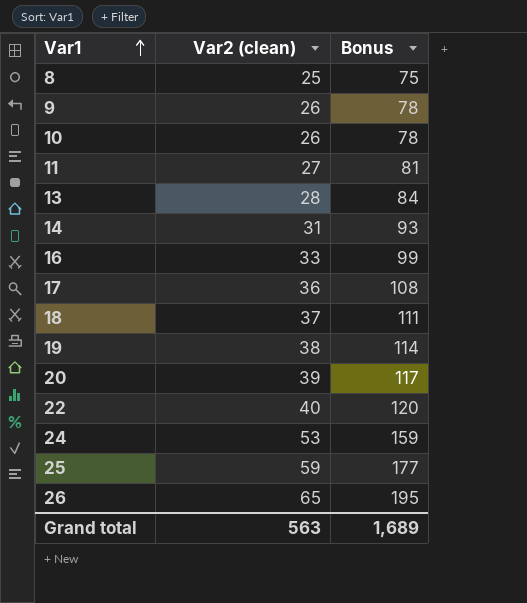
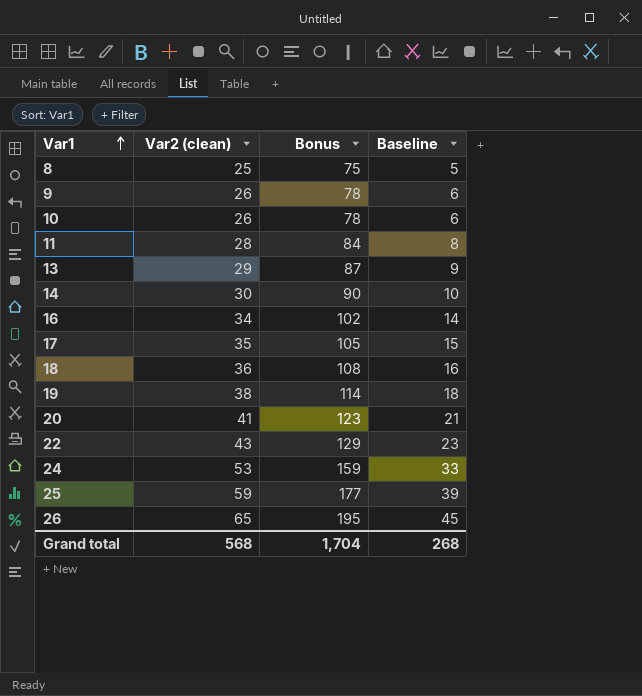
column Baseline | formula: none -> [Var2 (clean)] - 20
11 | Var2 (clean): 27 -> 28
11 | Bonus: 81 -> 84
13 | Var2 (clean): 28 -> 29
13 | Bonus: 84 -> 87
14 | Var2 (clean): 31 -> 30
14 | Bonus: 93 -> 90
16 | Var2 (clean): 33 -> 34
16 | Bonus: 99 -> 102
17 | Var2 (clean): 36 -> 35
17 | Bonus: 108 -> 105
18 | Var2 (clean): 37 -> 36
18 | Bonus: 111 -> 108
20 | Var2 (clean): 39 -> 41
20 | Bonus: 117 -> 123
22 | Var2 (clean): 40 -> 43
22 | Bonus: 120 -> 129
Grand total | Var2 (clean): 563 -> 568
Grand total | Bonus: 1,689 -> 1,704

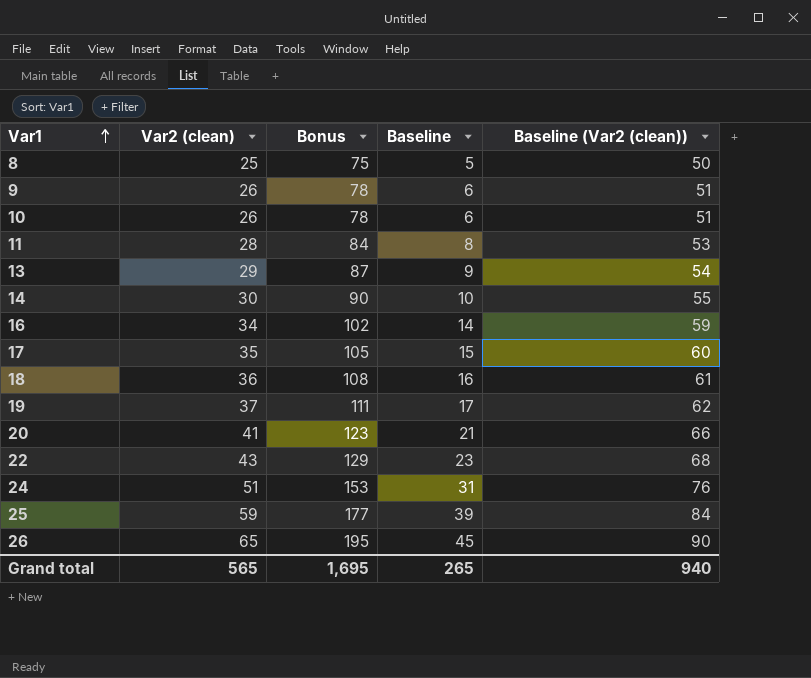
column Baseline (Var2 (clean)) | formula: none -> [Var2 (clean)] + 25
19 | Var2 (clean): 38 -> 37
19 | Bonus: 114 -> 111
19 | Baseline: 18 -> 17
24 | Var2 (clean): 53 -> 51
24 | Bonus: 159 -> 153
24 | Baseline: 33 -> 31
Grand total | Var2 (clean): 568 -> 565
Grand total | Bonus: 1,704 -> 1,695
Grand total | Baseline: 268 -> 265

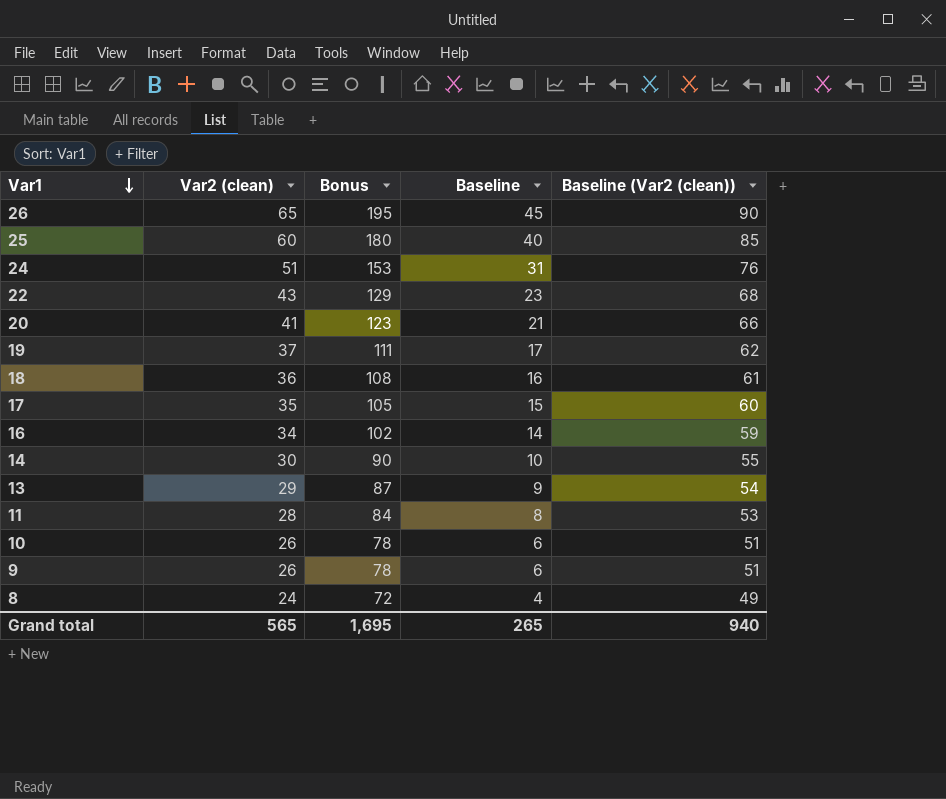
row order: Var1 ascending -> Var1 descending
25 | Var2 (clean): 59 -> 60
25 | Bonus: 177 -> 180
25 | Baseline: 39 -> 40
25 | Baseline (Var2 (clean)): 84 -> 85
8 | Var2 (clean): 25 -> 24
8 | Bonus: 75 -> 72
8 | Baseline: 5 -> 4
8 | Baseline (Var2 (clean)): 50 -> 49

